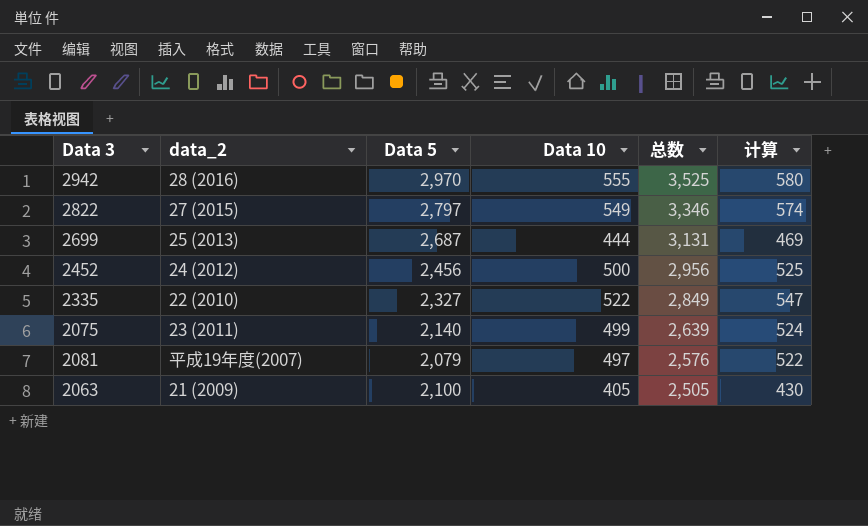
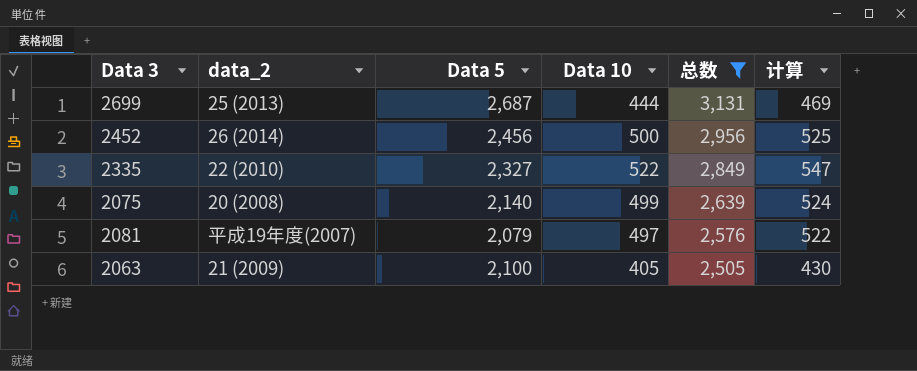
filter: none -> 总数 <= 3,131
2452 | data_2: 24 (2012) -> 26 (2014)
2075 | data_2: 23 (2011) -> 20 (2008)

